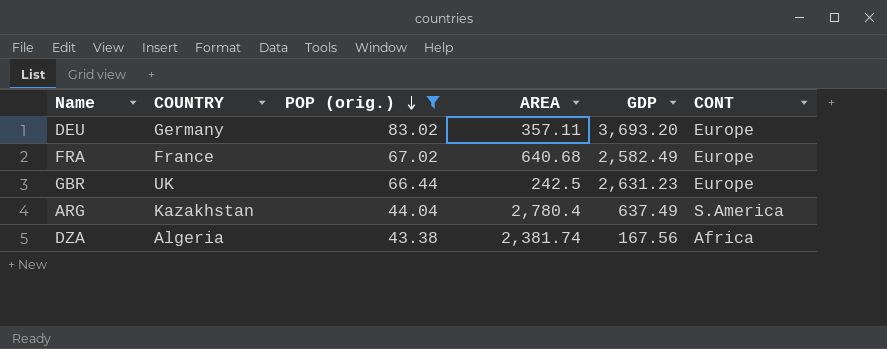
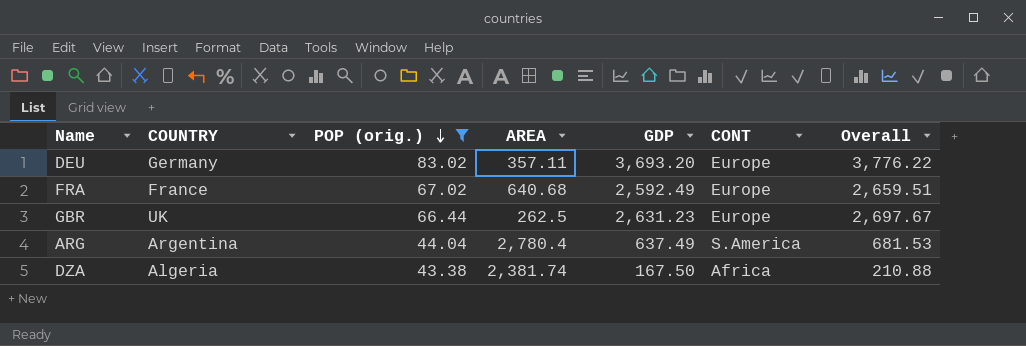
column Overall | formula: none -> [POP (orig.)] + [GDP]
FRA | GDP: 2,582.49 -> 2,592.49
GBR | AREA: 242.5 -> 262.5
ARG | COUNTRY: Kazakhstan -> Argentina
DZA | GDP: 167.56 -> 167.50

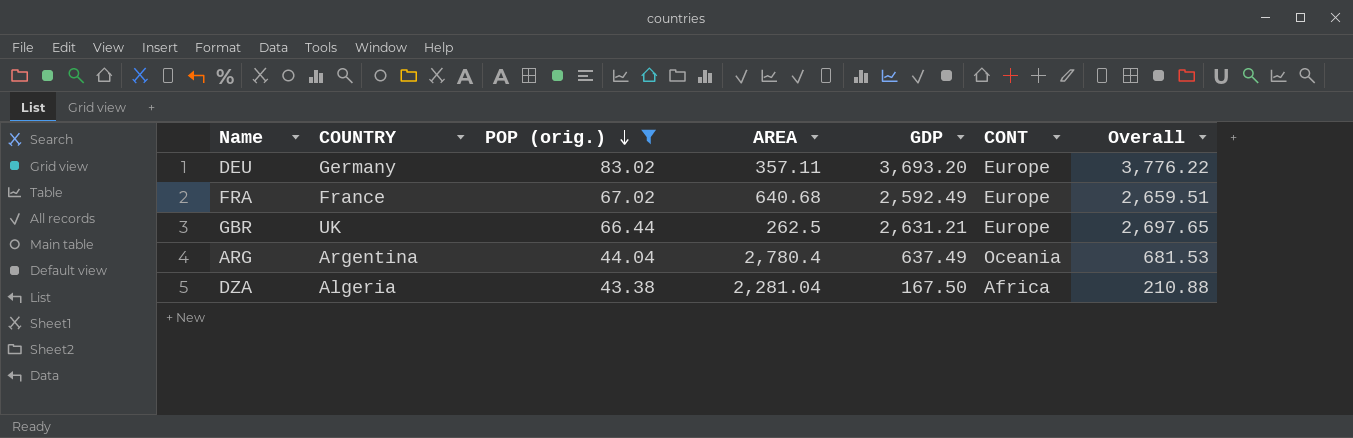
GBR | GDP: 2,631.23 -> 2,631.21
GBR | Overall: 2,697.67 -> 2,697.65
ARG | CONT: S.America -> Oceania
DZA | AREA: 2,381.74 -> 2,281.04

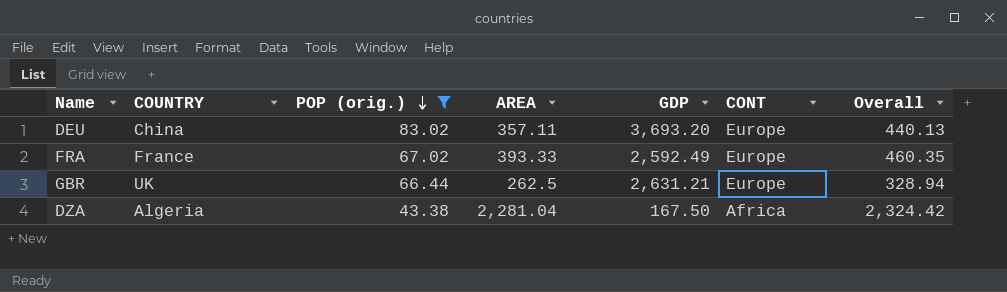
column Overall | formula: [POP (orig.)] + [GDP] -> [POP (orig.)] + [AREA]
row ARG: Argentina | 44.04 | 2,780.4 | 637.49 | Oceania | 681.53 -> none
DEU | COUNTRY: Germany -> China
FRA | AREA: 640.68 -> 393.33

